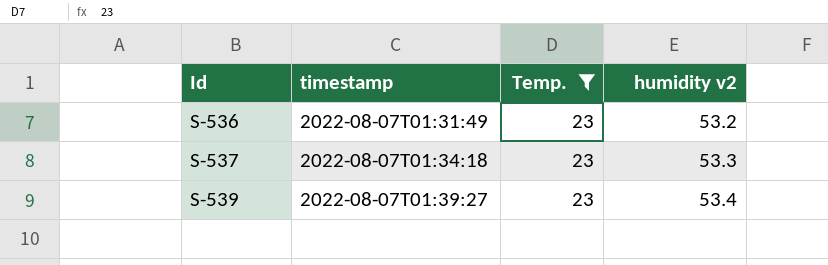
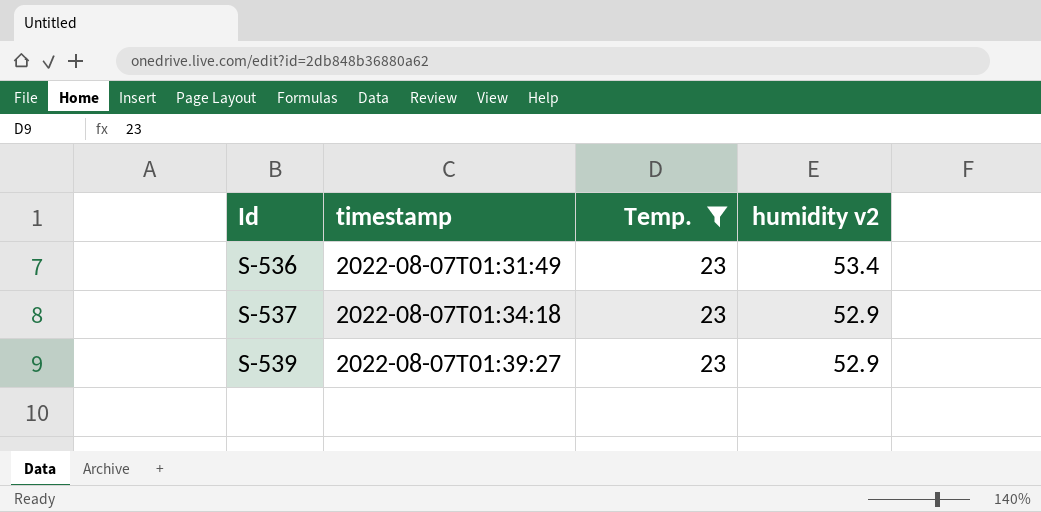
S-536 | humidity v2: 53.2 -> 53.4
S-537 | humidity v2: 53.3 -> 52.9
S-539 | humidity v2: 53.4 -> 52.9

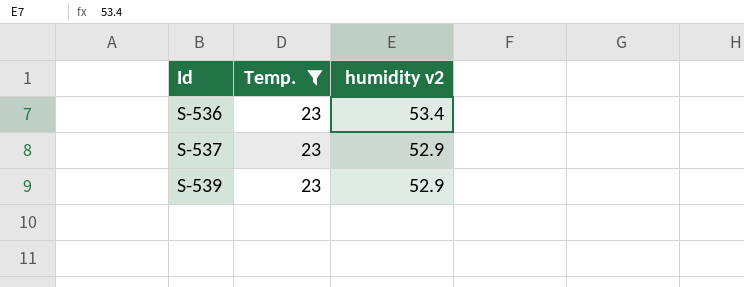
column timestamp | position: 2 -> none

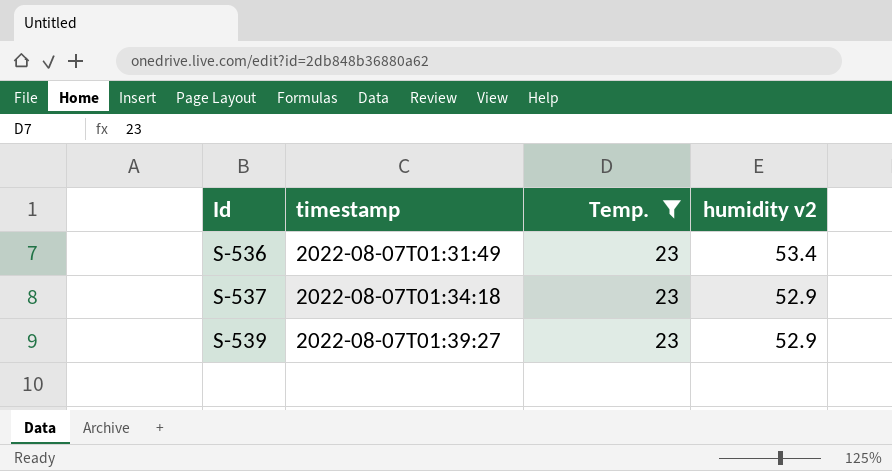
column timestamp | position: none -> 2

